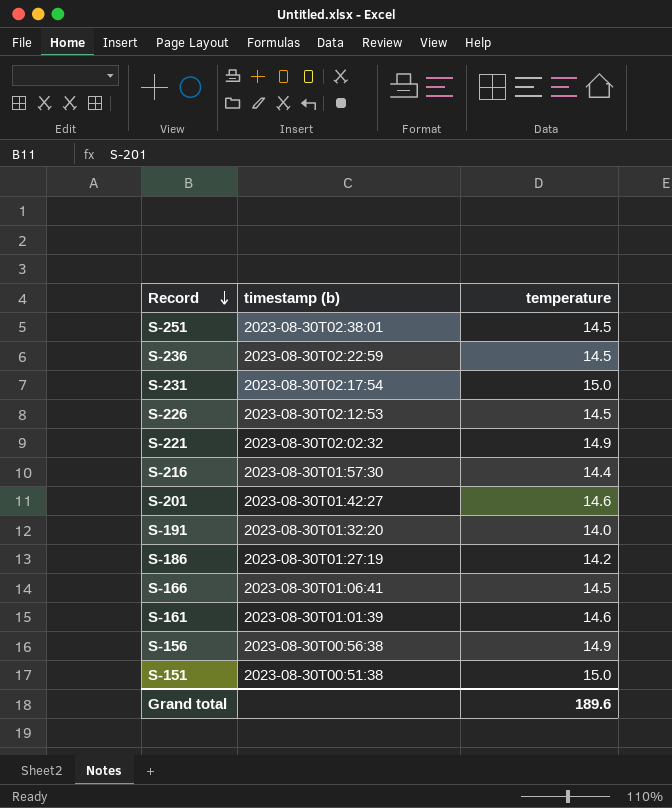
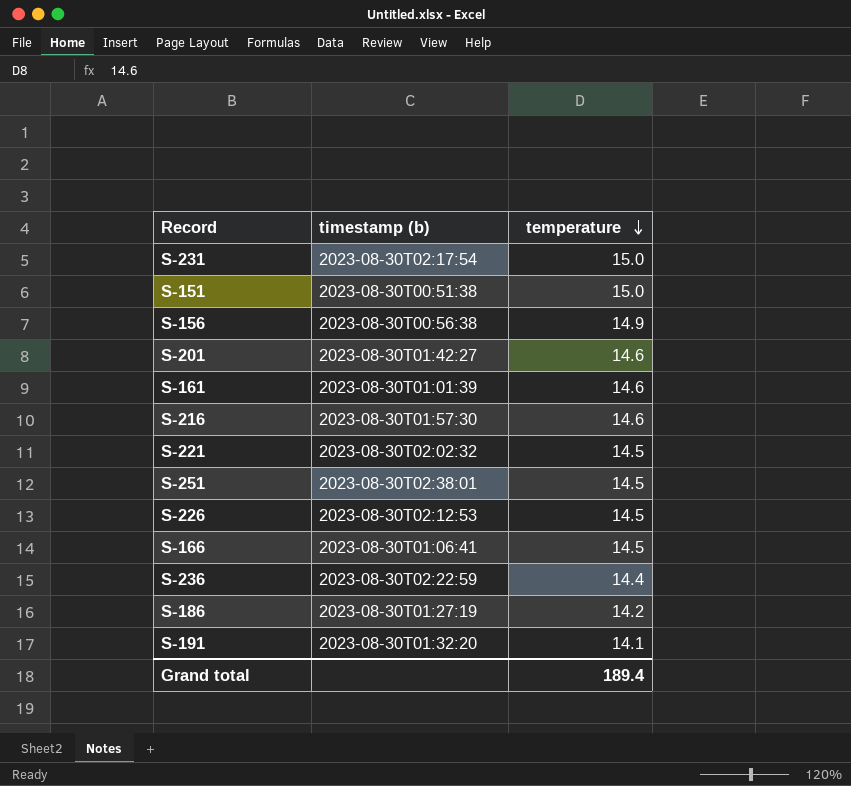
row order: Record descending -> temperature descending
S-216 | temperature: 14.4 -> 14.6
S-221 | temperature: 14.9 -> 14.5
S-236 | temperature: 14.5 -> 14.4
S-191 | temperature: 14.0 -> 14.1
Grand total | temperature: 189.6 -> 189.4

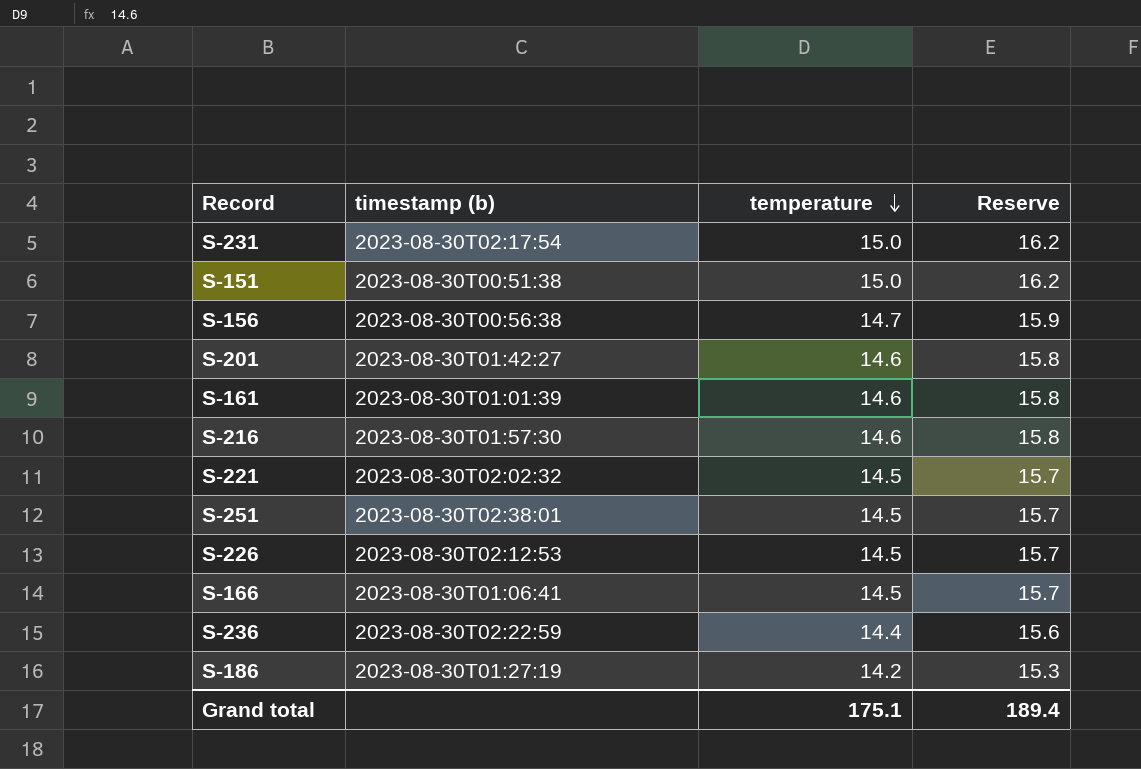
column Reserve | formula: none -> [temperature] * 1.08
row S-191: 2023-08-30T01:32:20 | 14.1 -> none
S-156 | temperature: 14.9 -> 14.7
Grand total | temperature: 189.4 -> 175.1

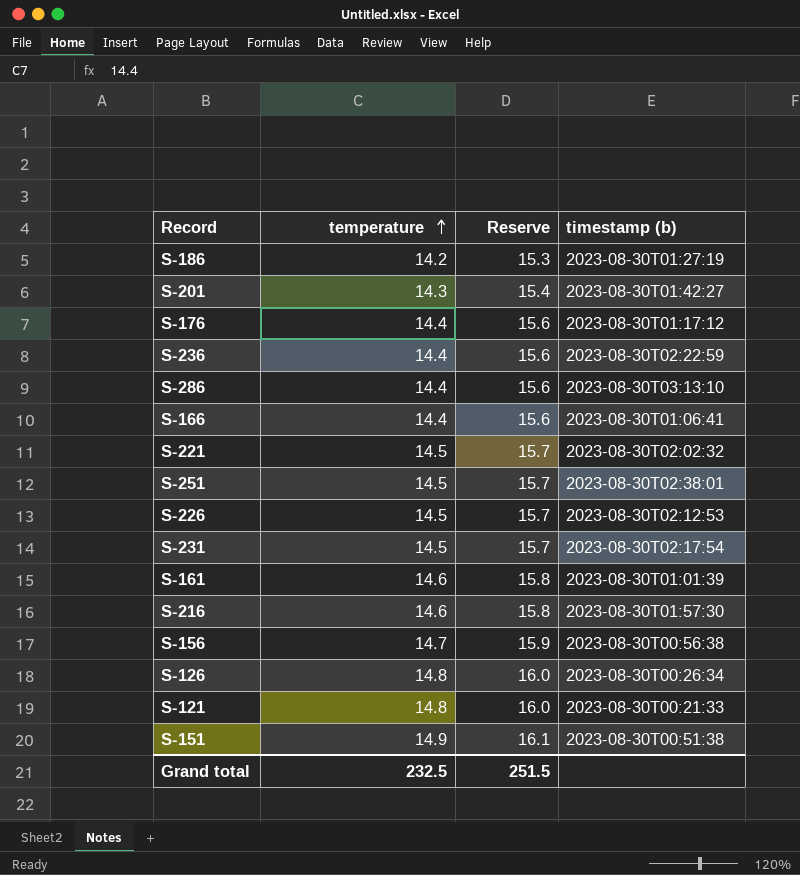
row order: temperature descending -> temperature ascending
column timestamp (b) | position: 2 -> 4
S-201 | temperature: 14.6 -> 14.3
S-201 | Reserve: 15.8 -> 15.4
row S-176: none -> 14.4 | 15.6 | 2023-08-30T01:17:12
row S-286: none -> 14.4 | 15.6 | 2023-08-30T03:13:10
S-166 | temperature: 14.5 -> 14.4
S-166 | Reserve: 15.7 -> 15.6
S-231 | temperature: 15.0 -> 14.5
S-231 | Reserve: 16.2 -> 15.7
row S-126: none -> 14.8 | 16.0 | 2023-08-30T00:26:34
row S-121: none -> 14.8 | 16.0 | 2023-08-30T00:21:33
S-151 | temperature: 15.0 -> 14.9
S-151 | Reserve: 16.2 -> 16.1
Grand total | temperature: 175.1 -> 232.5
Grand total | Reserve: 189.4 -> 251.5

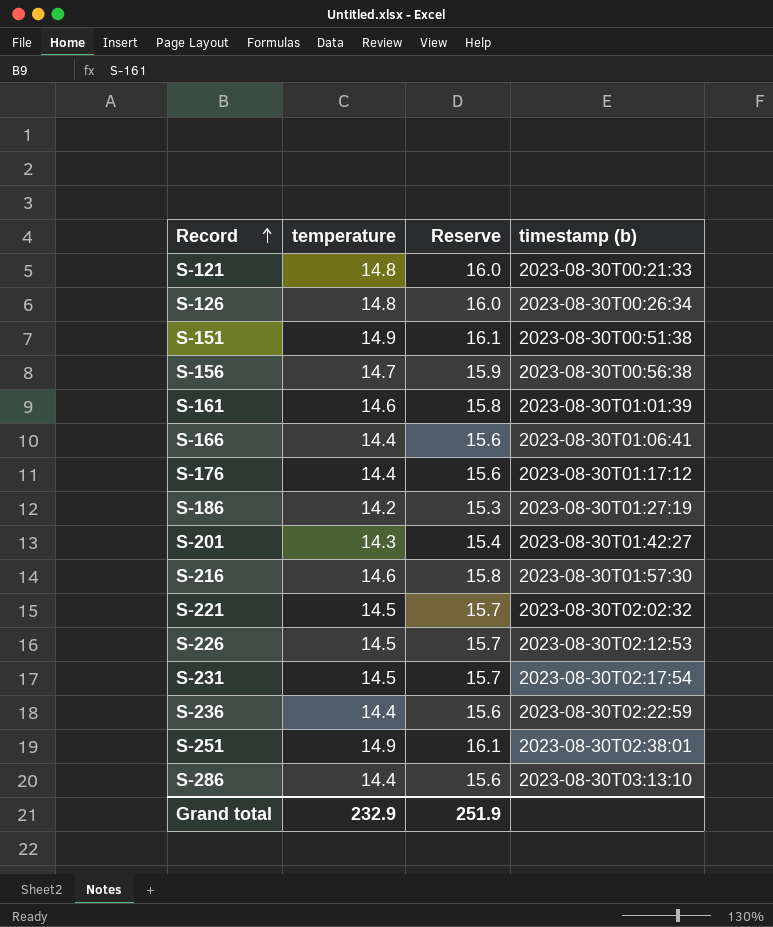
row order: temperature ascending -> Record ascending
S-251 | temperature: 14.5 -> 14.9
S-251 | Reserve: 15.7 -> 16.1
Grand total | temperature: 232.5 -> 232.9
Grand total | Reserve: 251.5 -> 251.9

